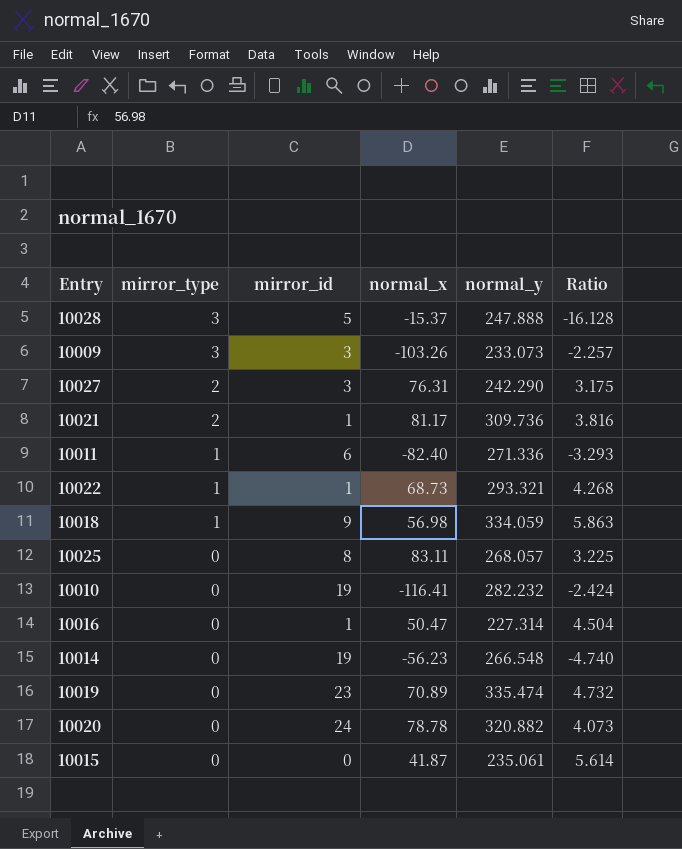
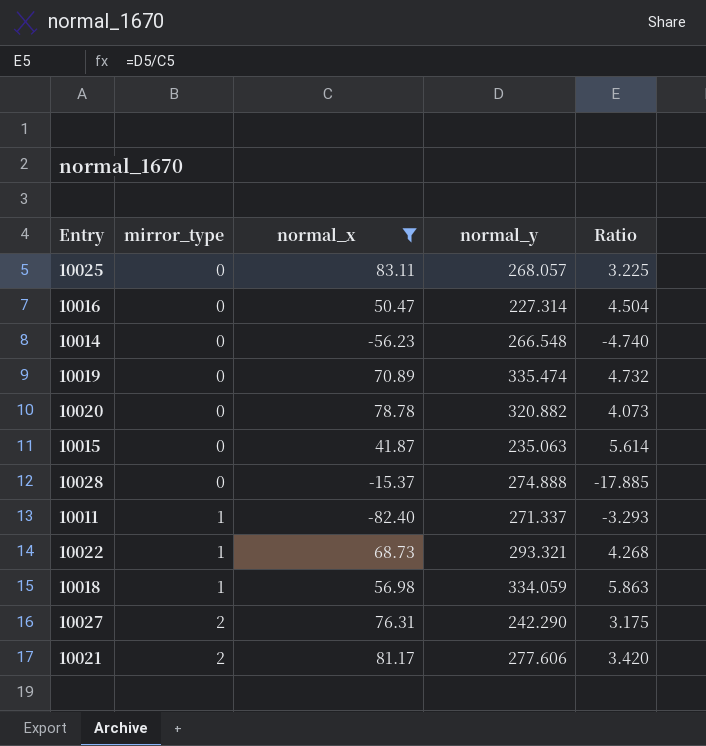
filter: none -> normal_x >= -82.40
row order: mirror_type descending -> mirror_type ascending
column mirror_id | position: 3 -> none
10015 | normal_y: 235.061 -> 235.063
10028 | mirror_type: 3 -> 0
10028 | normal_y: 247.888 -> 274.888
10028 | Ratio: -16.128 -> -17.885
10011 | normal_y: 271.336 -> 271.337
10021 | normal_y: 309.736 -> 277.606
10021 | Ratio: 3.816 -> 3.420

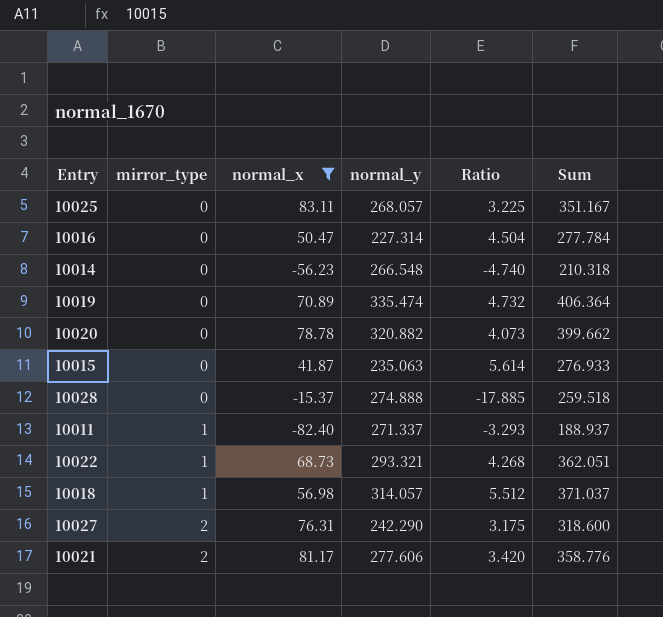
column Sum | formula: none -> [normal_x] + [normal_y]
10018 | normal_y: 334.059 -> 314.057
10018 | Ratio: 5.863 -> 5.512

